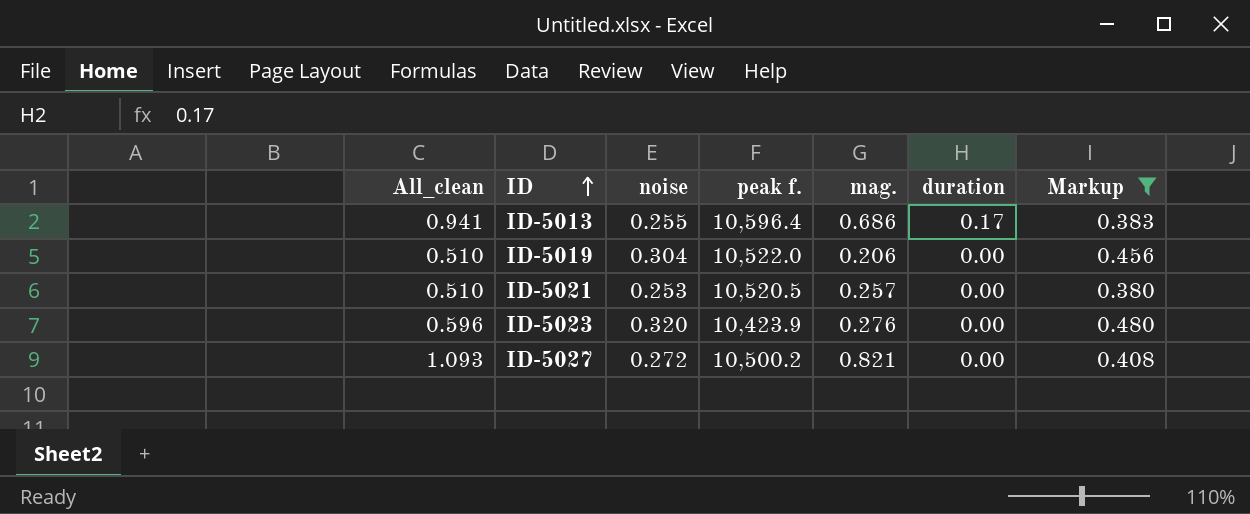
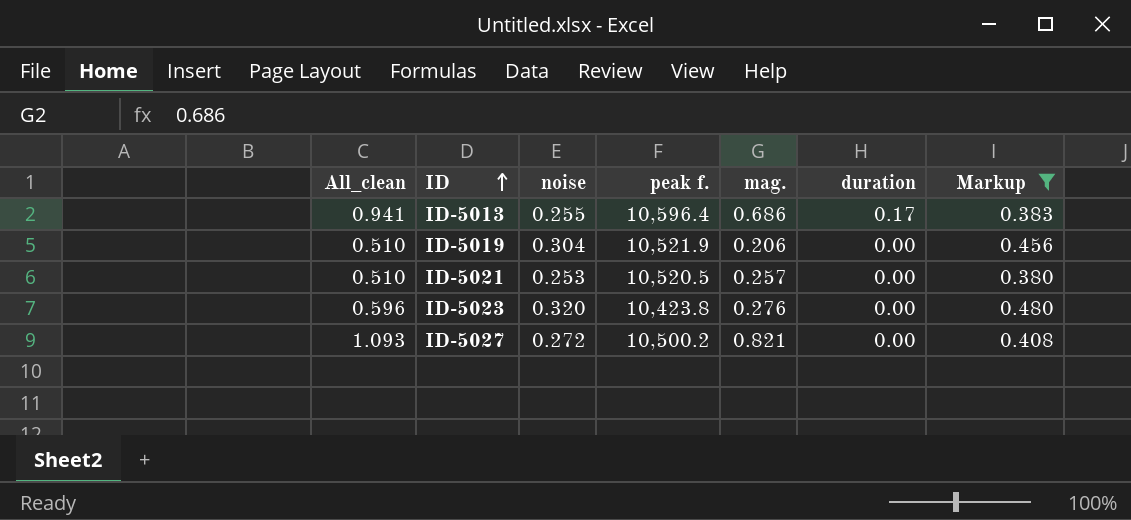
ID-5019 | peak f.: 10,522.0 -> 10,521.9
ID-5023 | peak f.: 10,423.9 -> 10,423.8

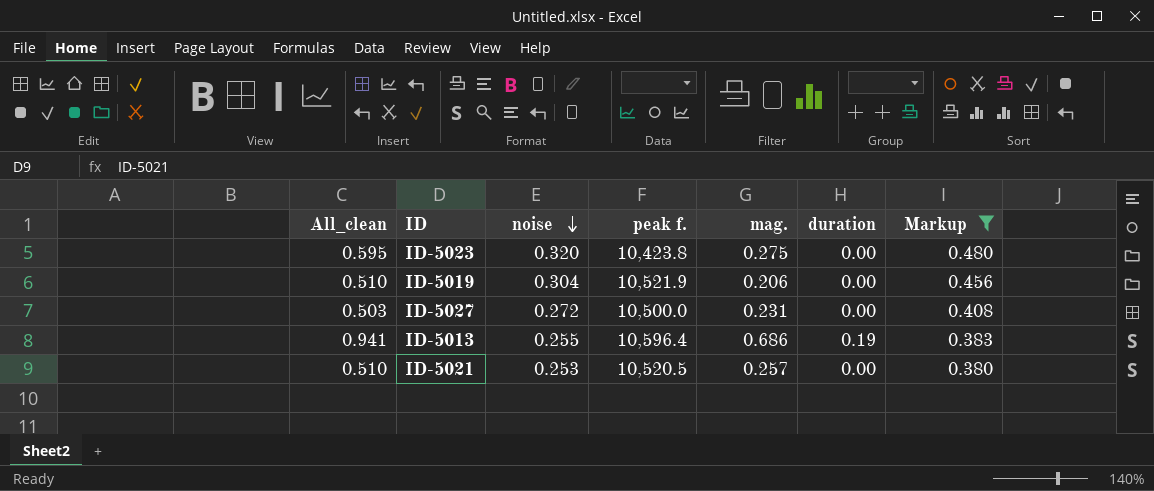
row order: ID ascending -> noise descending
ID-5023 | All_clean: 0.596 -> 0.595
ID-5023 | mag.: 0.276 -> 0.275
ID-5027 | All_clean: 1.093 -> 0.503
ID-5027 | peak f.: 10,500.2 -> 10,500.0
ID-5027 | mag.: 0.821 -> 0.231
ID-5013 | duration: 0.17 -> 0.19

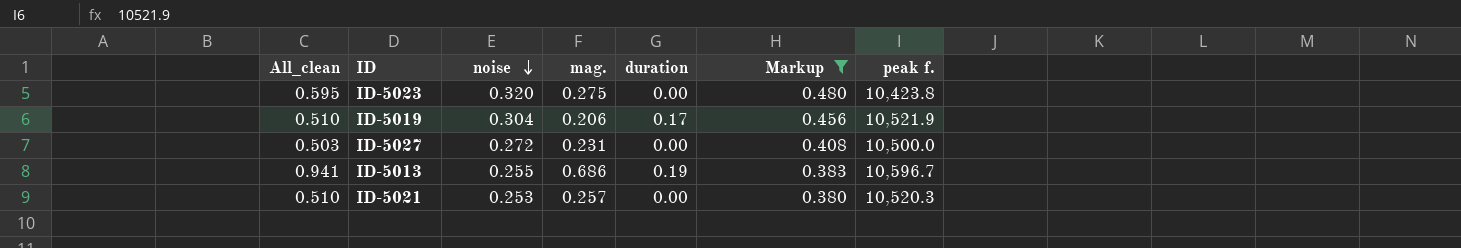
column peak f. | position: 4 -> 7
ID-5019 | duration: 0.00 -> 0.17
ID-5013 | peak f.: 10,596.4 -> 10,596.7
ID-5021 | peak f.: 10,520.5 -> 10,520.3

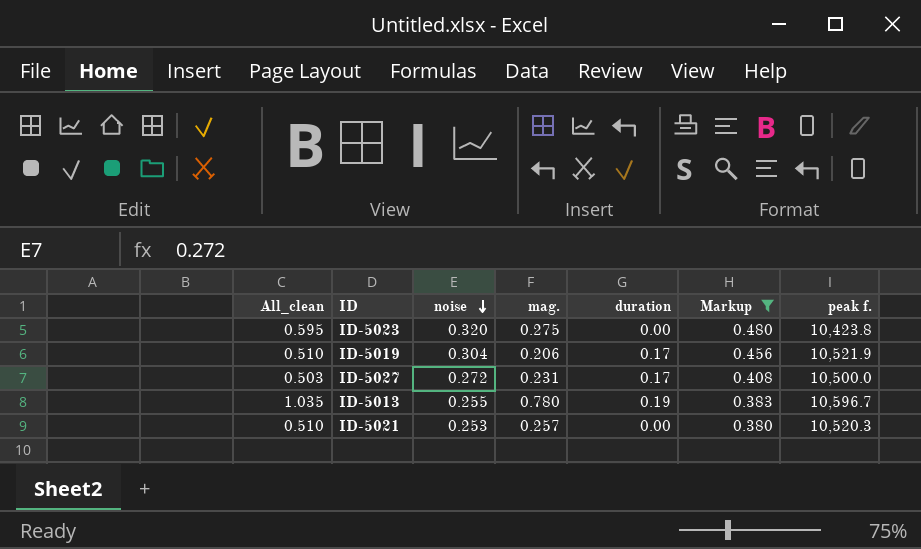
ID-5027 | duration: 0.00 -> 0.17
ID-5013 | All_clean: 0.941 -> 1.035
ID-5013 | mag.: 0.686 -> 0.780

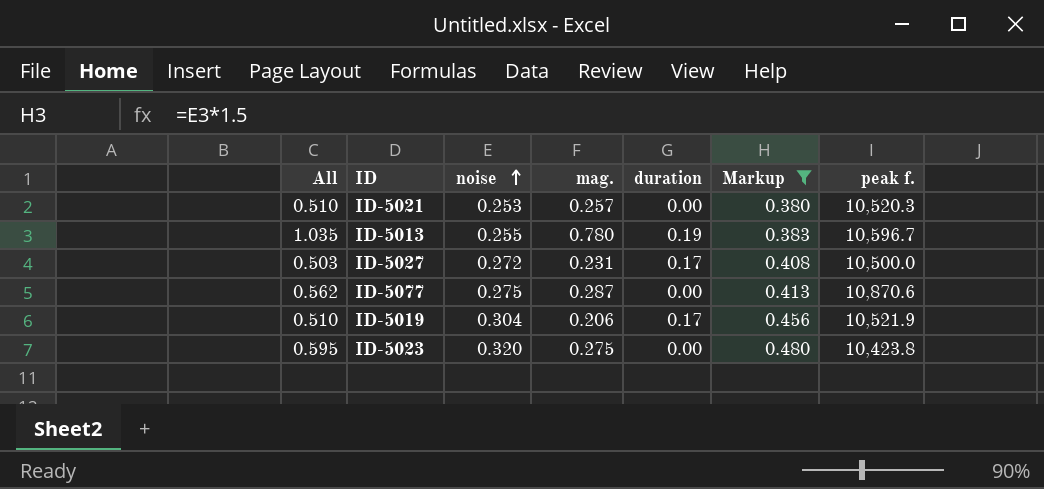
row order: noise descending -> noise ascending
column name: All_clean -> All
row ID-5077: none -> 0.562 | 0.275 | 0.287 | 0.00 | 0.413 | 10,870.6

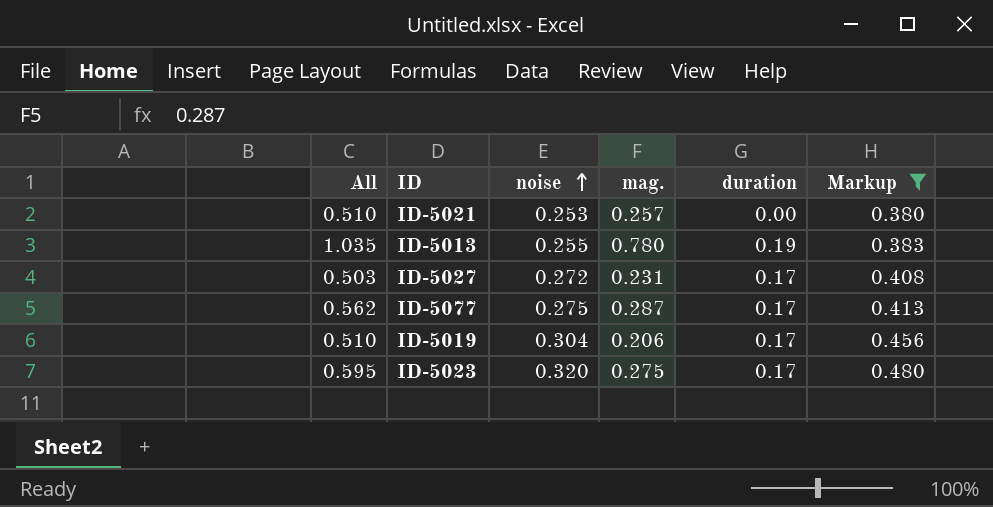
column peak f. | position: 7 -> none
ID-5077 | duration: 0.00 -> 0.17
ID-5023 | duration: 0.00 -> 0.17

